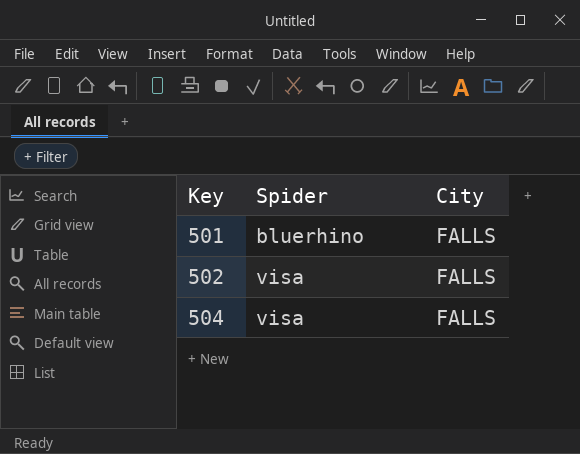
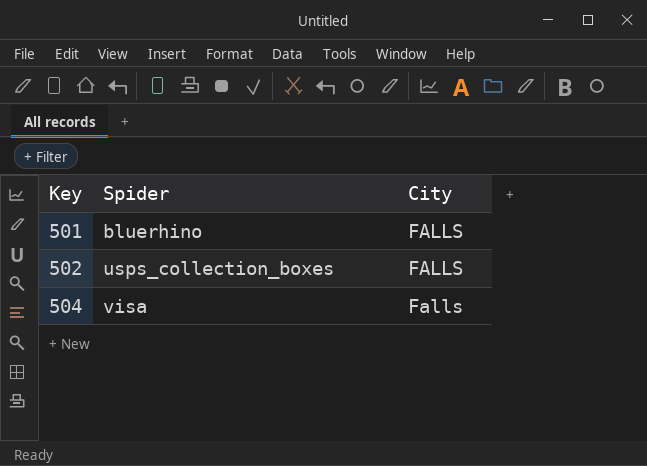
502 | Spider: visa -> usps_collection_boxes
504 | City: FALLS -> Falls

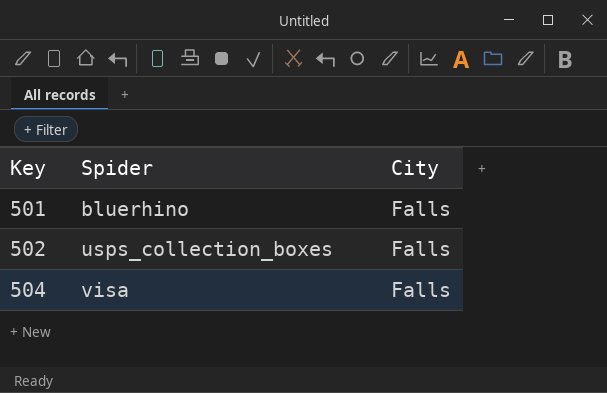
501 | City: FALLS -> Falls
502 | City: FALLS -> Falls

